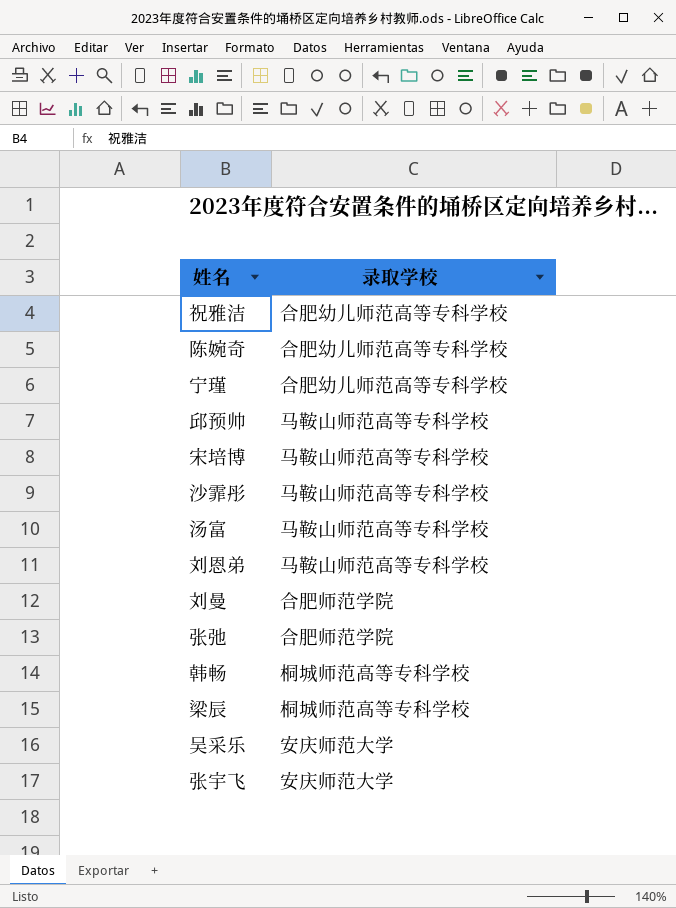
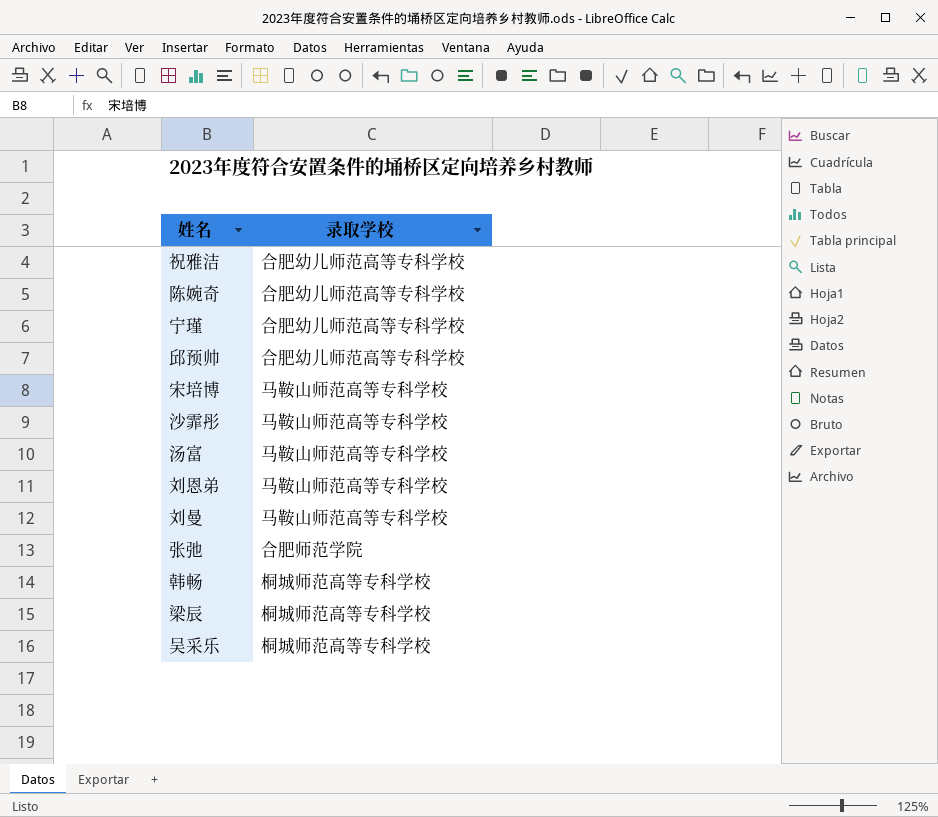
row 张宇飞: 安庆师范大学 -> none
邱预帅 | 录取学校: 马鞍山师范高等专科学校 -> 合肥幼儿师范高等专科学校
刘曼 | 录取学校: 合肥师范学院 -> 马鞍山师范高等专科学校
吴采乐 | 录取学校: 安庆师范大学 -> 桐城师范高等专科学校

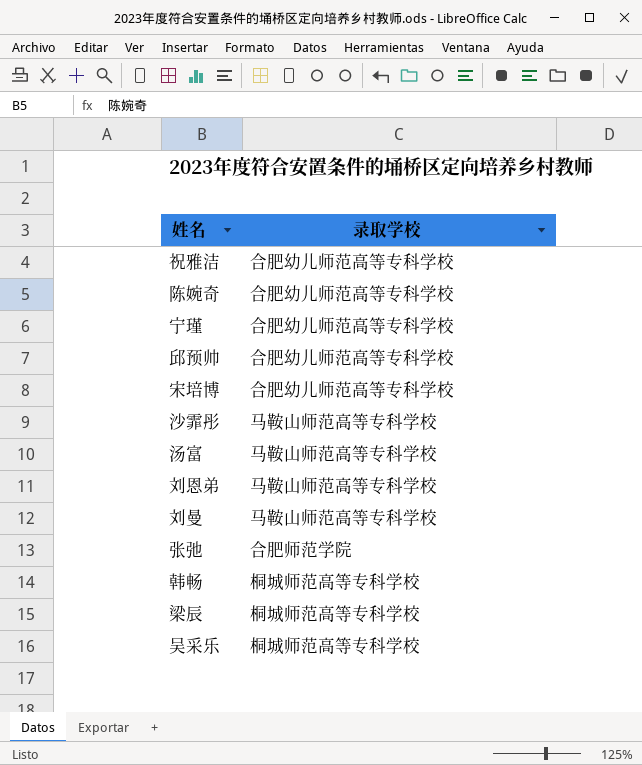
宋培博 | 录取学校: 马鞍山师范高等专科学校 -> 合肥幼儿师范高等专科学校

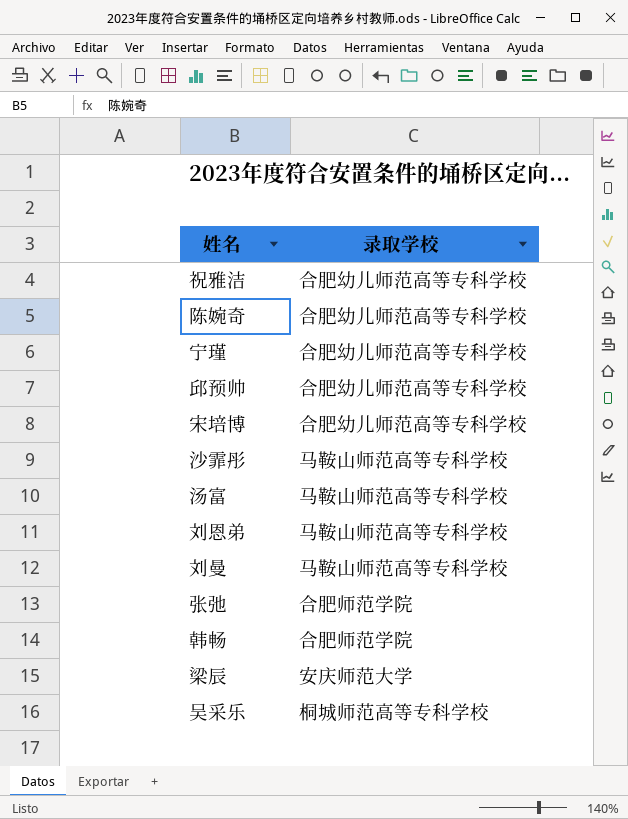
韩畅 | 录取学校: 桐城师范高等专科学校 -> 合肥师范学院
梁辰 | 录取学校: 桐城师范高等专科学校 -> 安庆师范大学

